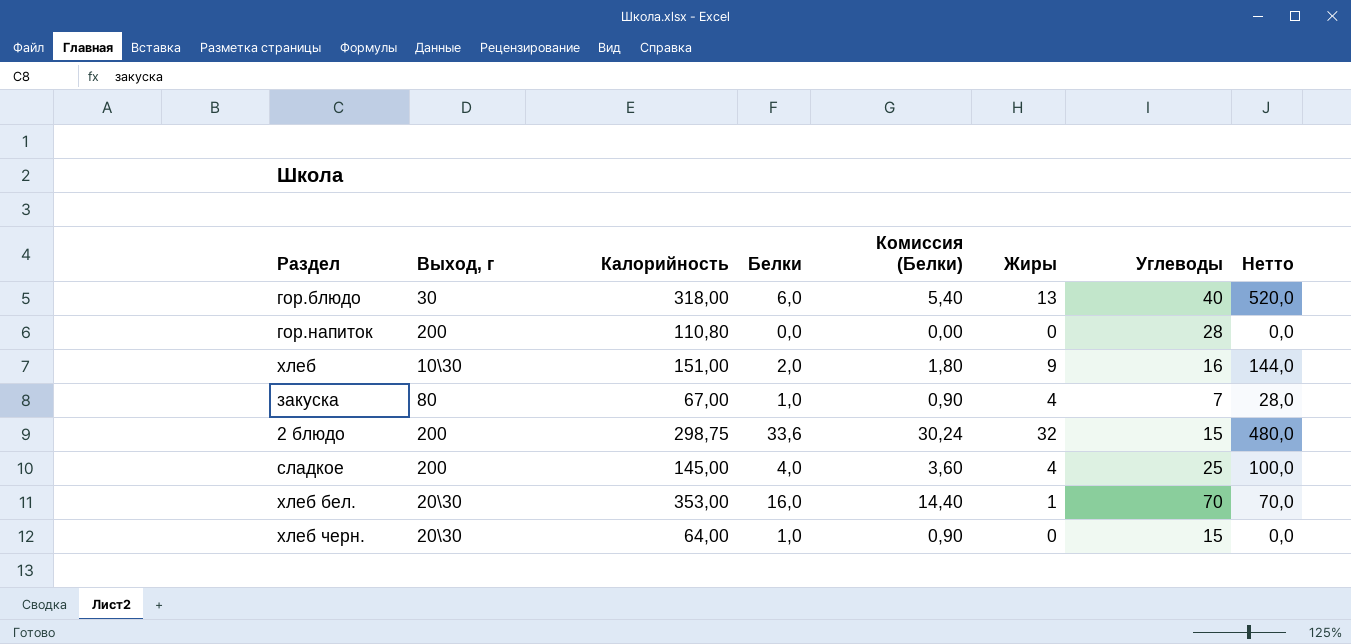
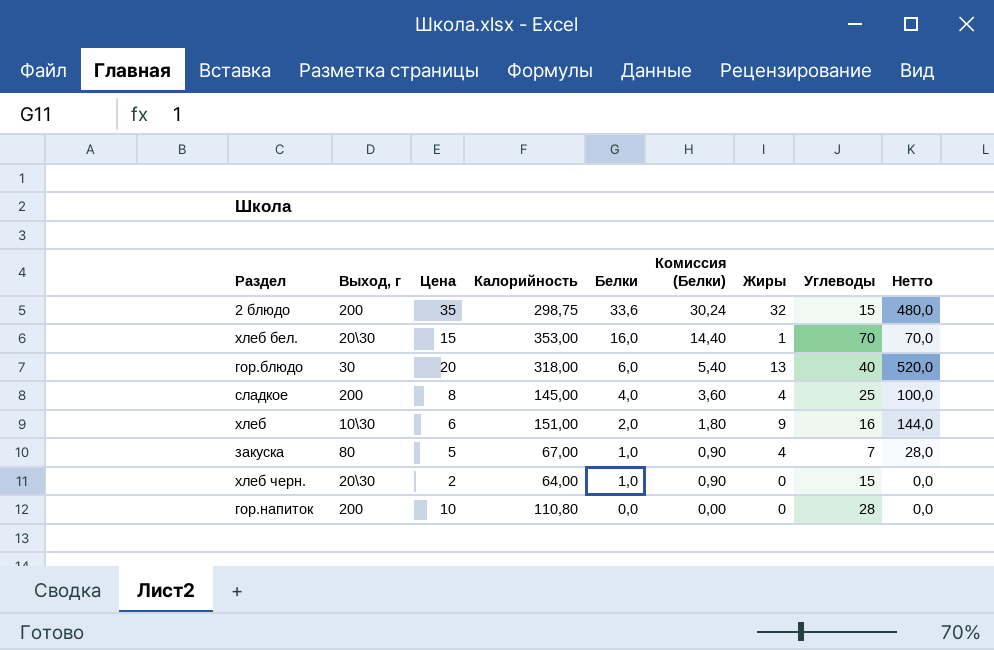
row order: none -> Белки descending
column Цена | position: none -> 3

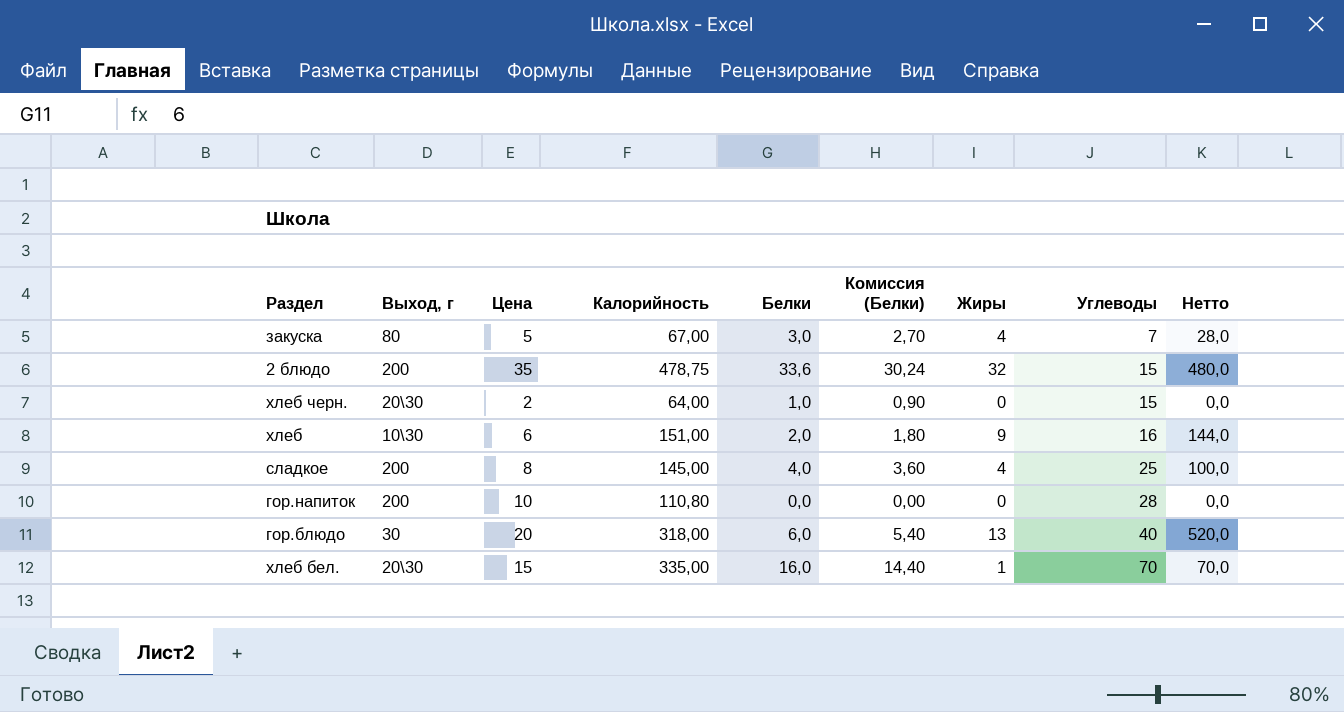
row order: Белки descending -> Углеводы ascending
закуска | Белки: 1,0 -> 3,0
закуска | Комиссия (Белки): 0,90 -> 2,70
2 блюдо | Калорийность: 298,75 -> 478,75
хлеб бел. | Калорийность: 353,00 -> 335,00

